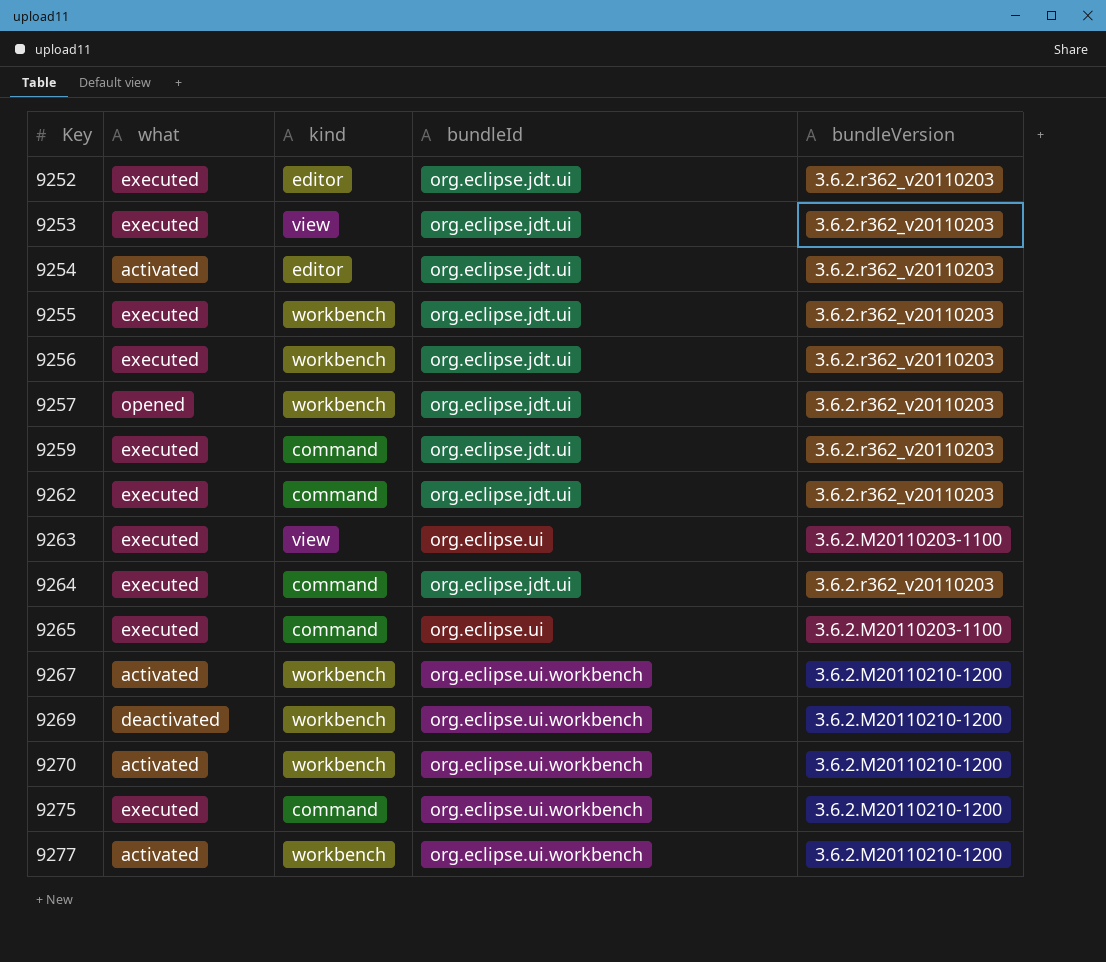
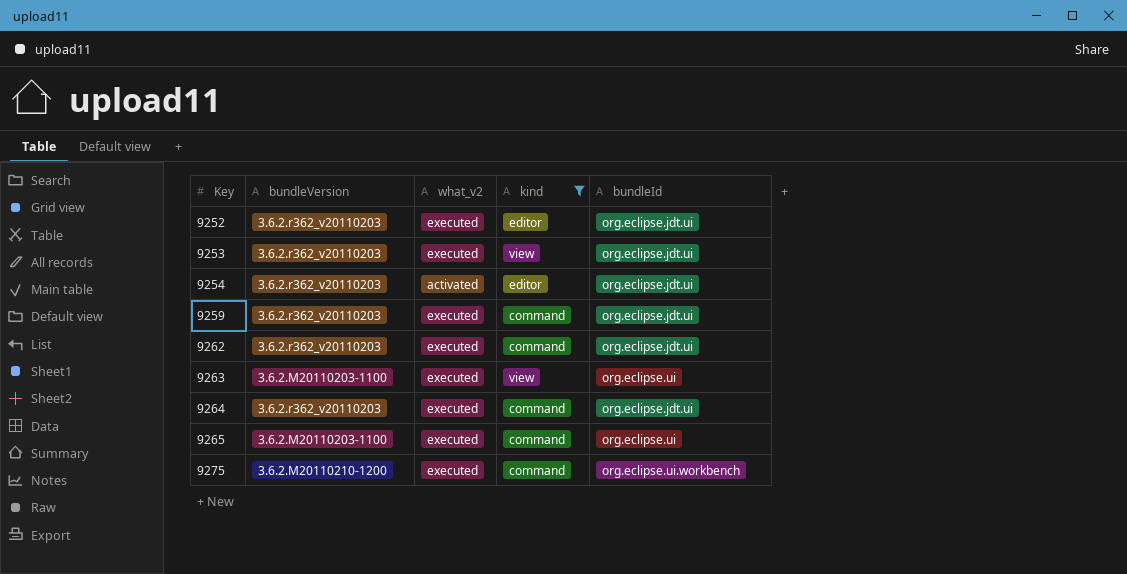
filter: none -> kind != workbench
column bundleVersion | position: 5 -> 2
column name: what -> what_v2

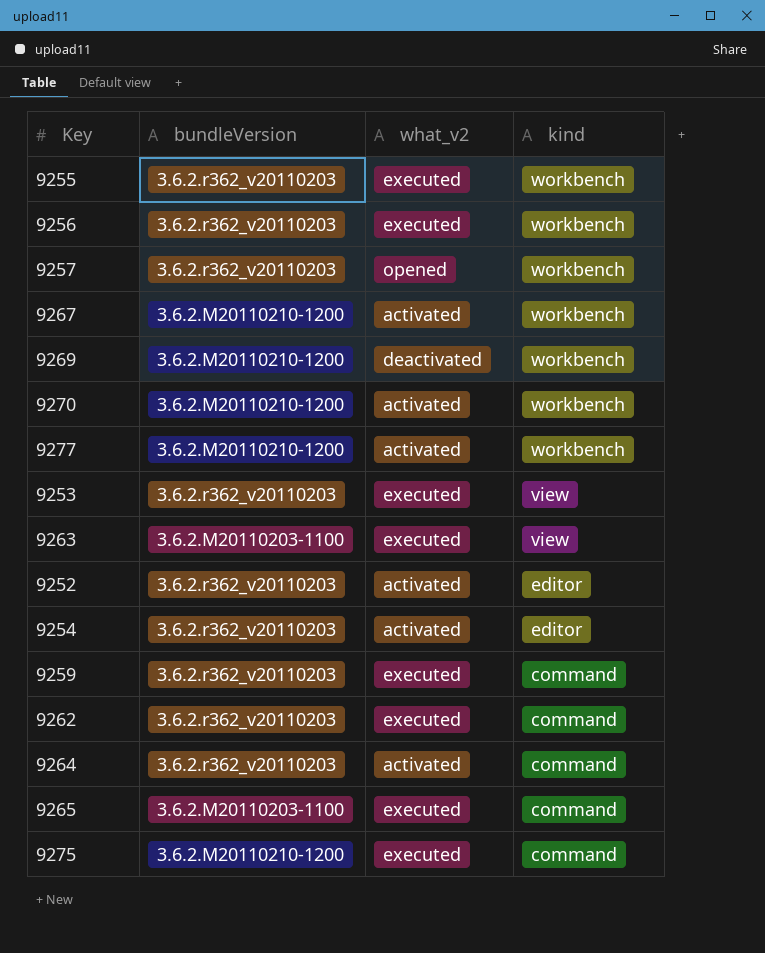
filter: kind != workbench -> none
row order: Key ascending -> kind descending
column bundleId | position: 5 -> none
9252 | what_v2: executed -> activated
9264 | what_v2: executed -> activated

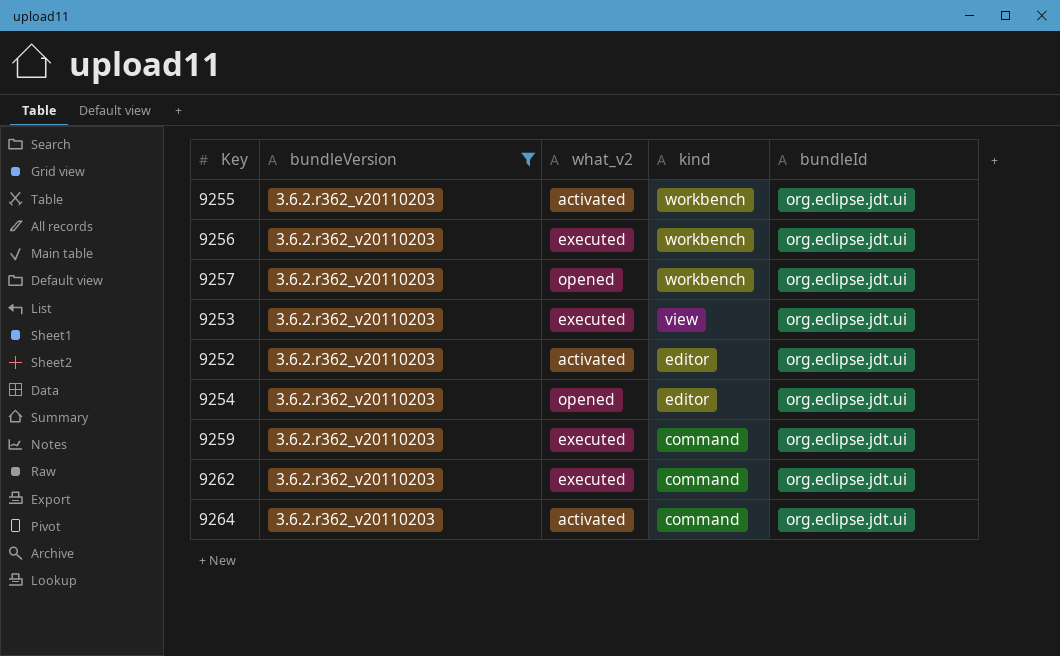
filter: none -> bundleVersion = 3.6.2.r362_v20110203
column bundleId | position: none -> 5
9255 | what_v2: executed -> activated
9254 | what_v2: activated -> opened

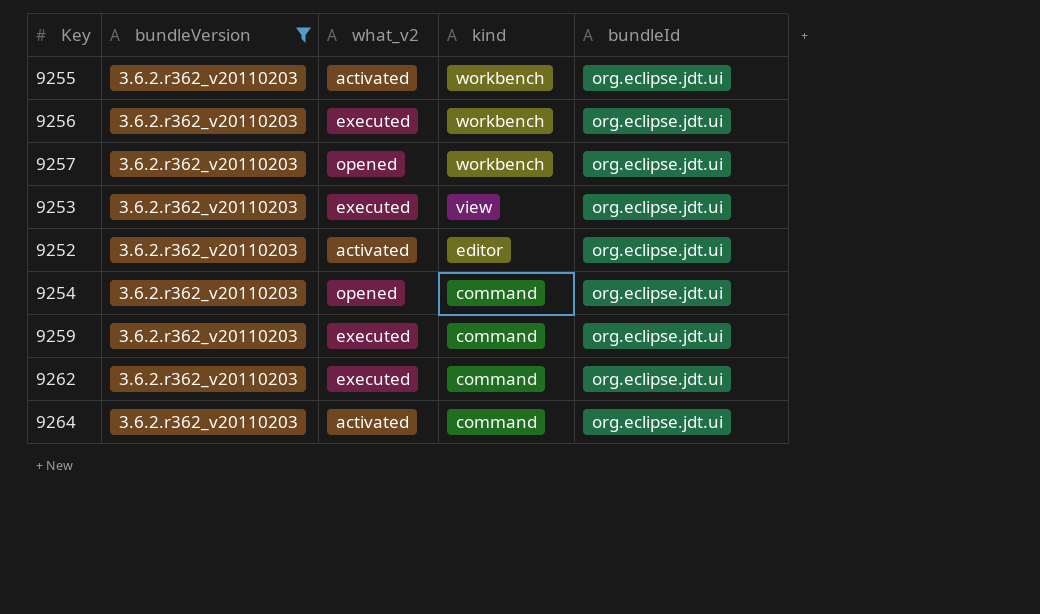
9254 | kind: editor -> command

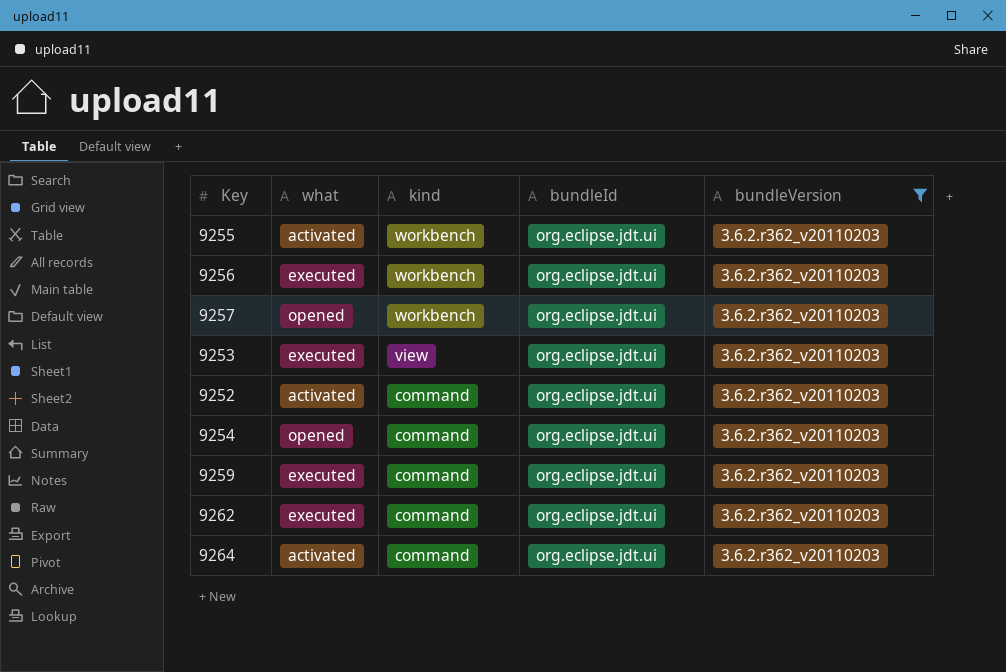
column name: what_v2 -> what
column bundleVersion | position: 2 -> 5
9252 | kind: editor -> command

